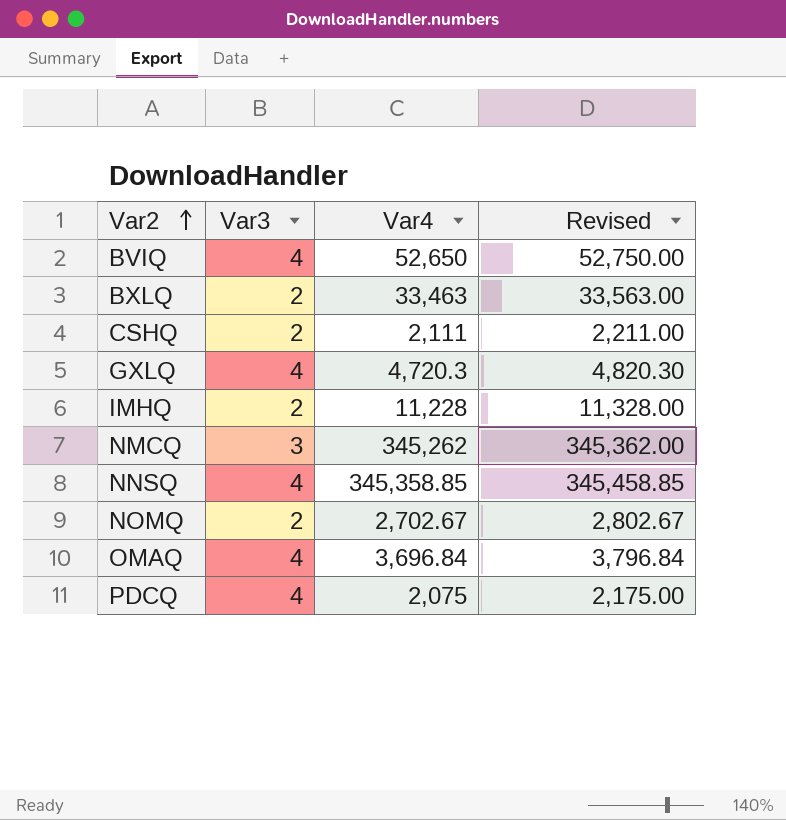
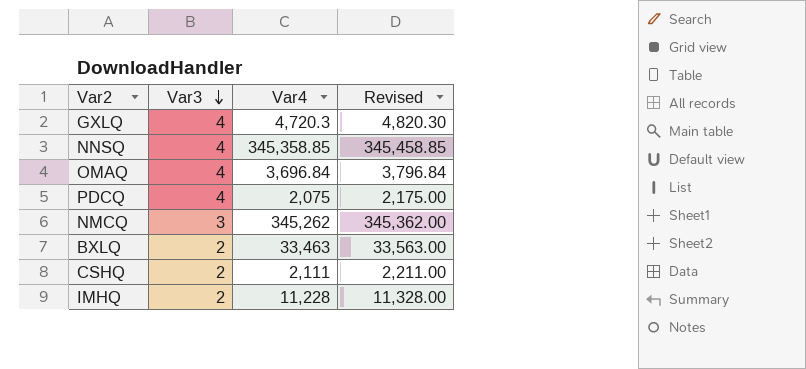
row order: Var2 ascending -> Var3 descending
row BVIQ: 4 | 52,650 | 52,750.00 -> none
row NOMQ: 2 | 2,702.67 | 2,802.67 -> none

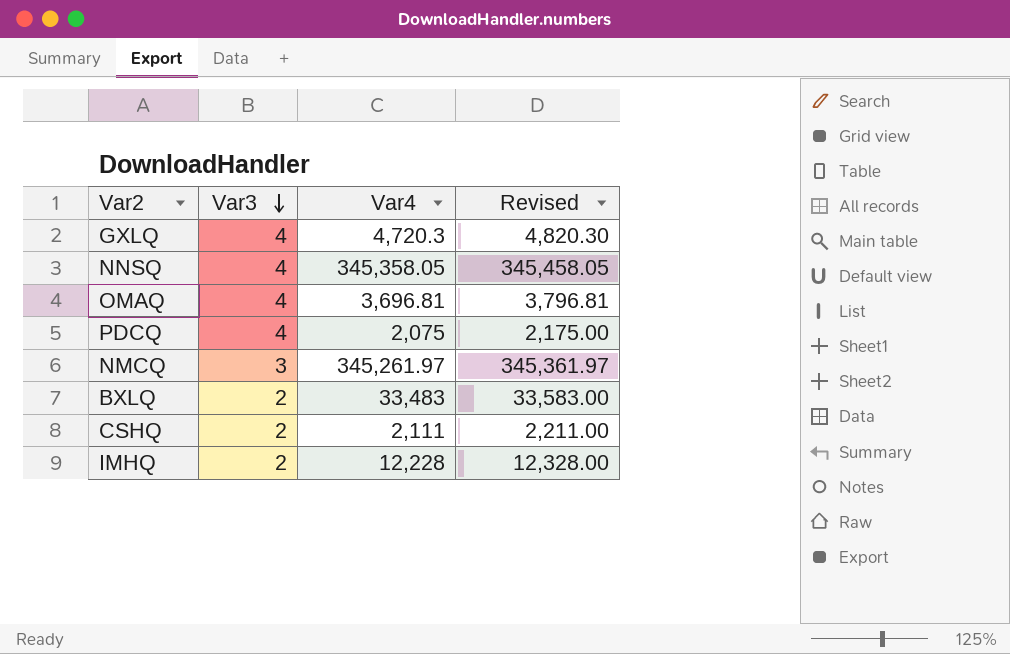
NNSQ | Var4: 345,358.85 -> 345,358.05
NNSQ | Revised: 345,458.85 -> 345,458.05
OMAQ | Var4: 3,696.84 -> 3,696.81
OMAQ | Revised: 3,796.84 -> 3,796.81
NMCQ | Var4: 345,262 -> 345,261.97
NMCQ | Revised: 345,362.00 -> 345,361.97
BXLQ | Var4: 33,463 -> 33,483
BXLQ | Revised: 33,563.00 -> 33,583.00
IMHQ | Var4: 11,228 -> 12,228
IMHQ | Revised: 11,328.00 -> 12,328.00

